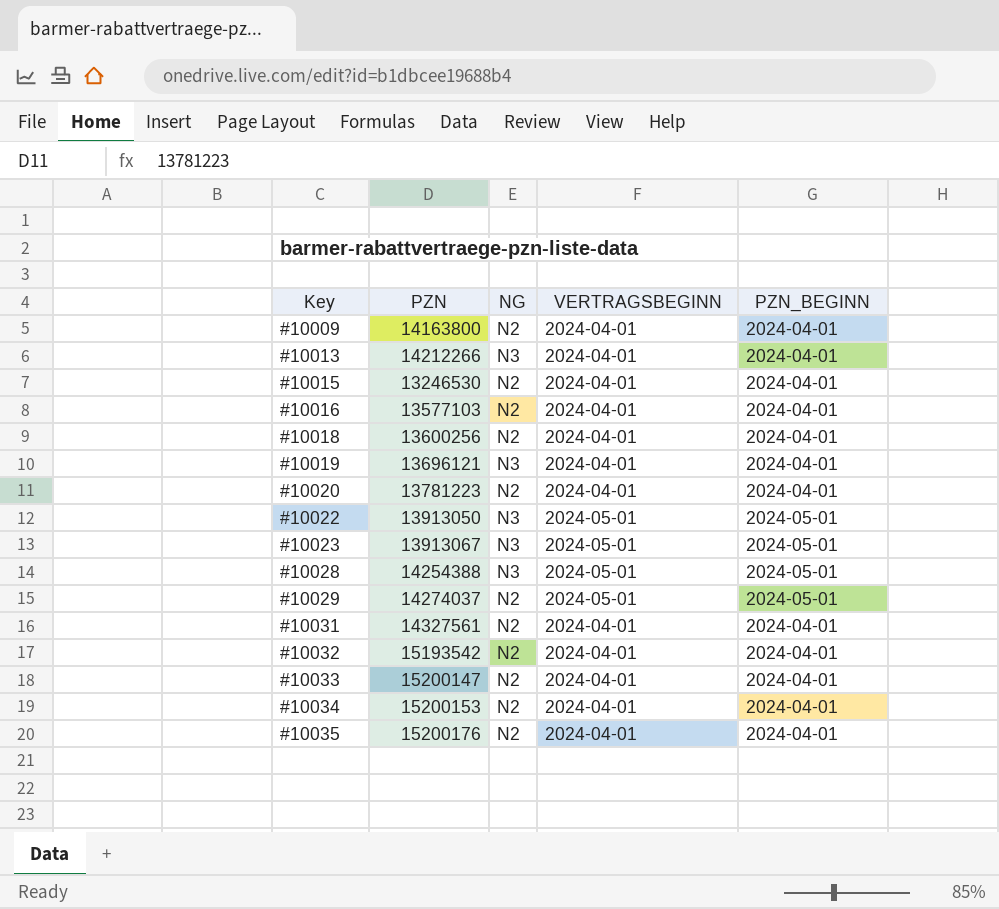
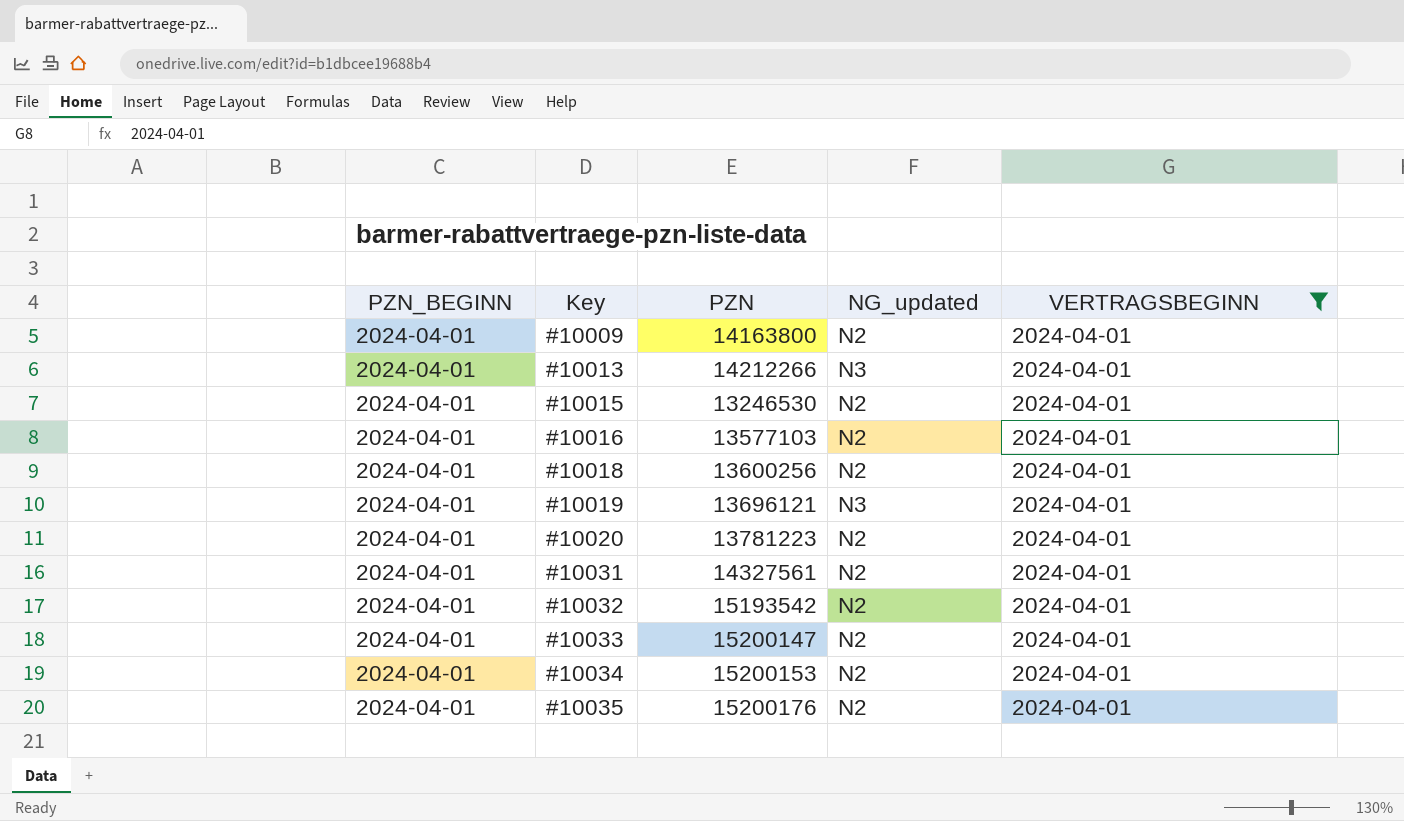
filter: none -> VERTRAGSBEGINN = 2024-04-01
column PZN_BEGINN | position: 5 -> 1
column name: NG -> NG_updated

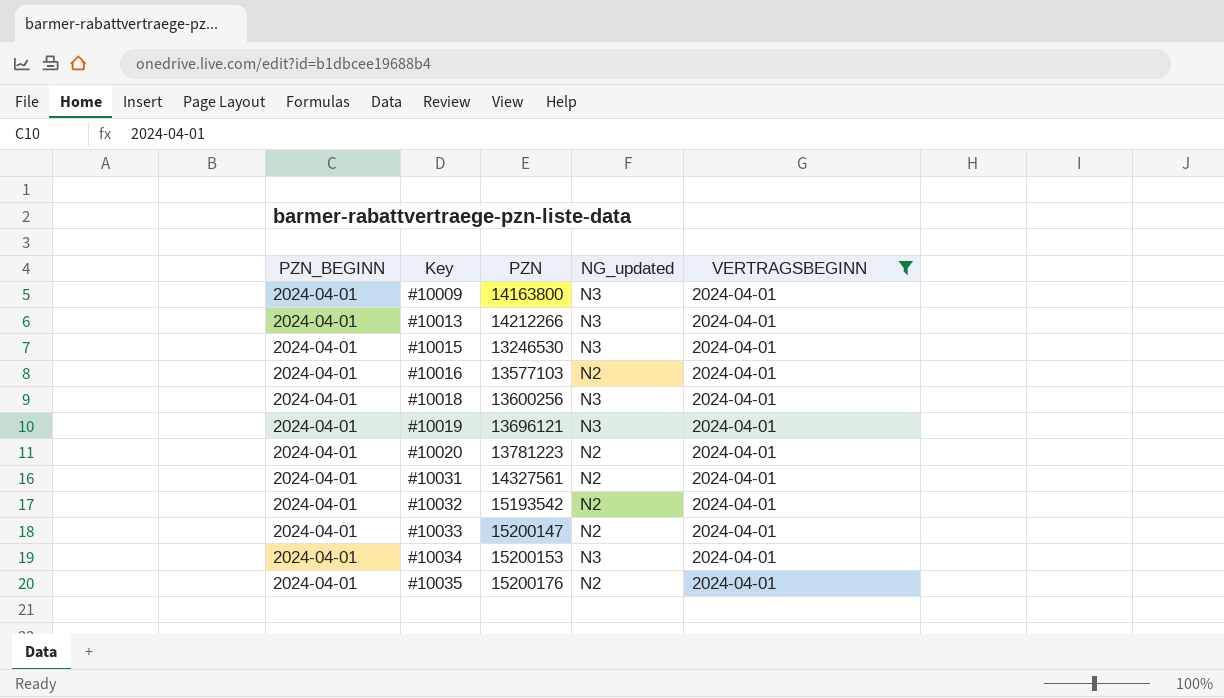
#10009 | NG_updated: N2 -> N3
#10015 | NG_updated: N2 -> N3
#10018 | NG_updated: N2 -> N3
#10034 | NG_updated: N2 -> N3

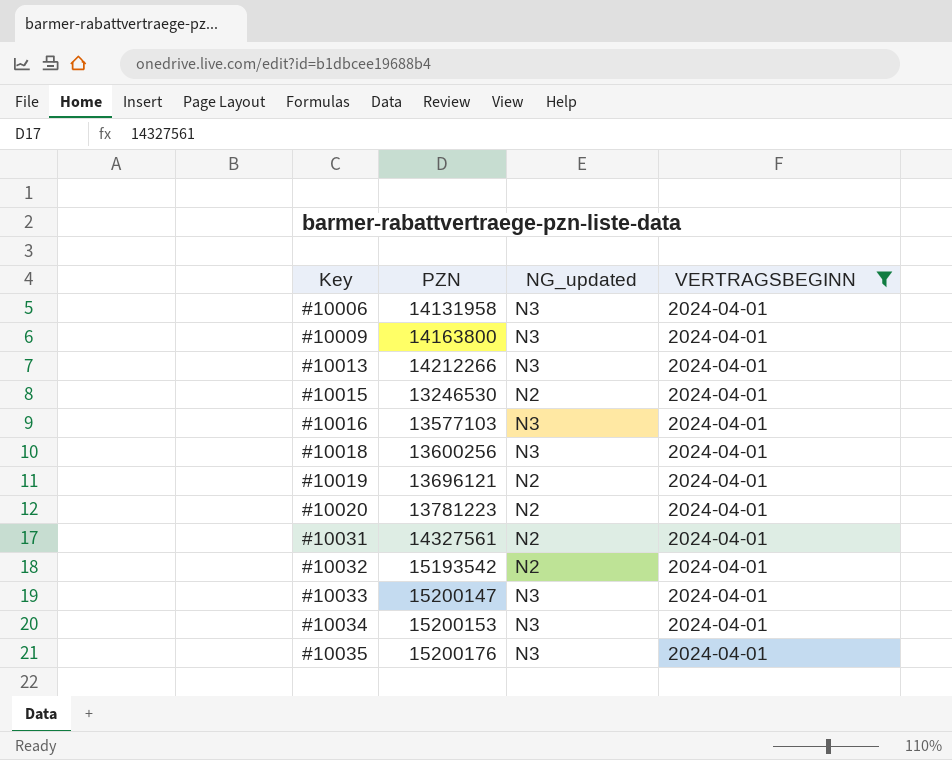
column PZN_BEGINN | position: 1 -> none
row #10006: none -> 14131958 | N3 | 2024-04-01
#10015 | NG_updated: N3 -> N2
#10016 | NG_updated: N2 -> N3
#10019 | NG_updated: N3 -> N2
#10033 | NG_updated: N2 -> N3
#10035 | NG_updated: N2 -> N3

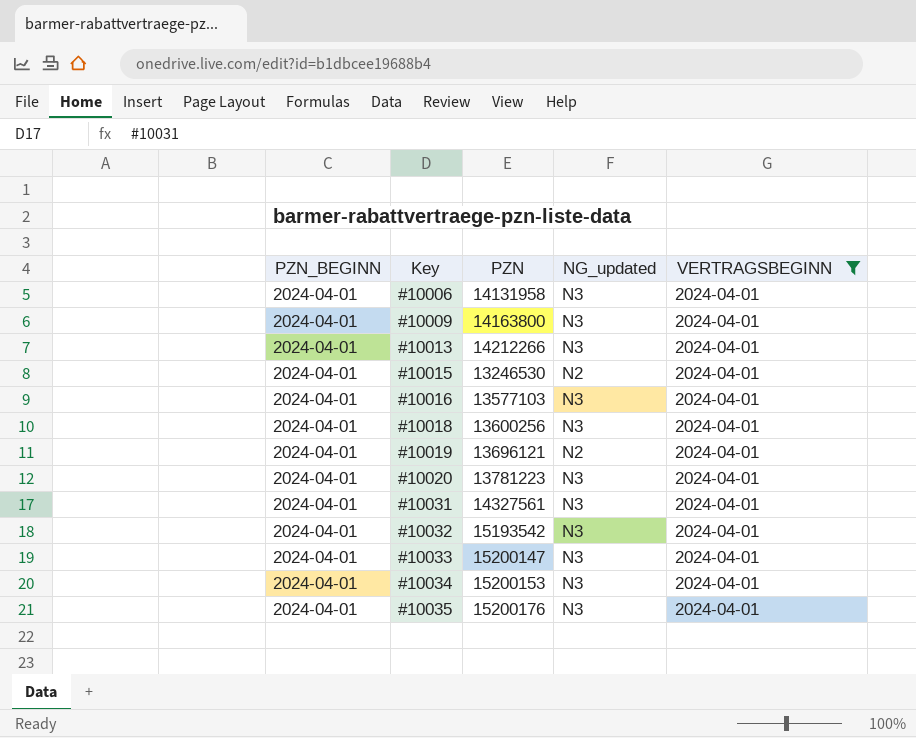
column PZN_BEGINN | position: none -> 1
#10020 | NG_updated: N2 -> N3
#10031 | NG_updated: N2 -> N3
#10032 | NG_updated: N2 -> N3

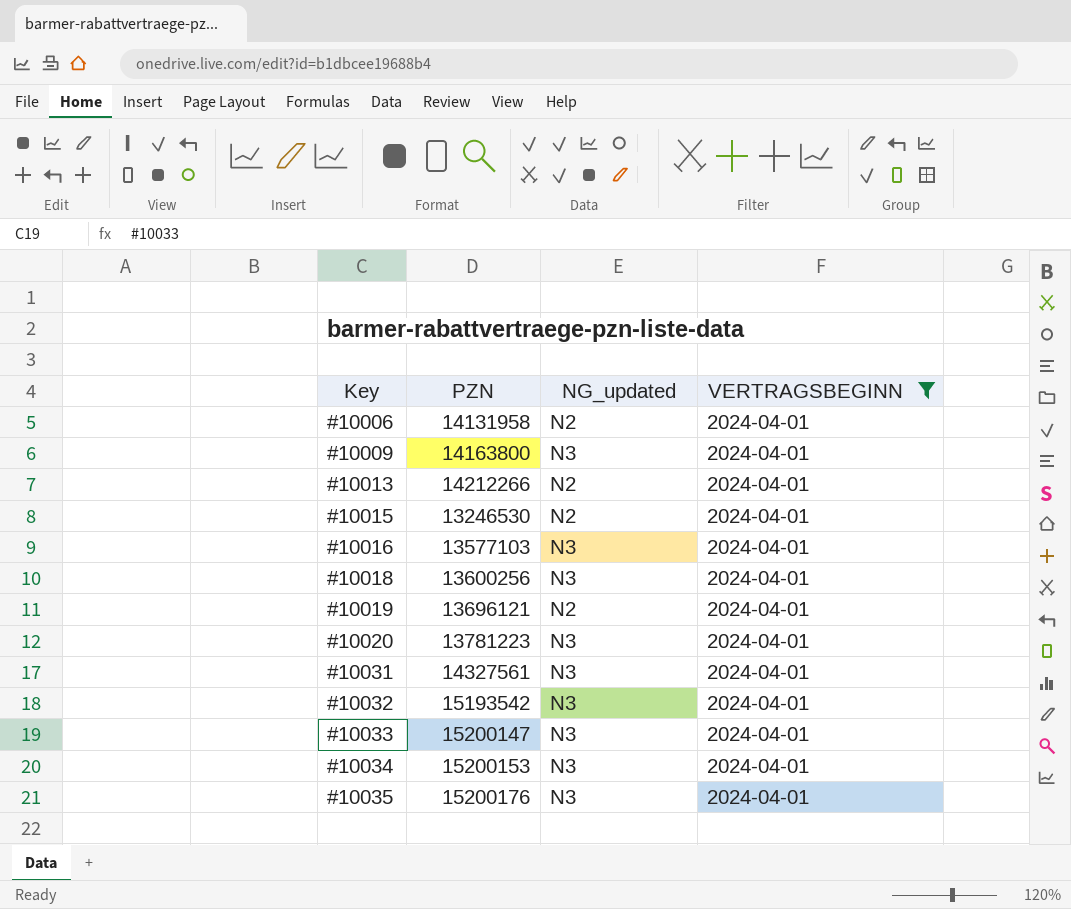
column PZN_BEGINN | position: 1 -> none
#10006 | NG_updated: N3 -> N2
#10013 | NG_updated: N3 -> N2

